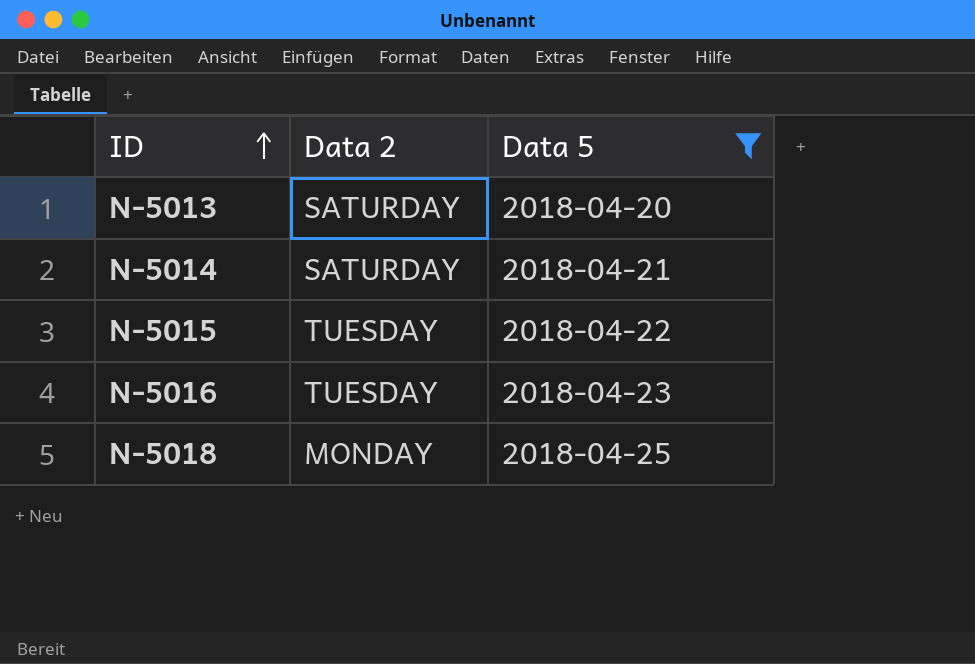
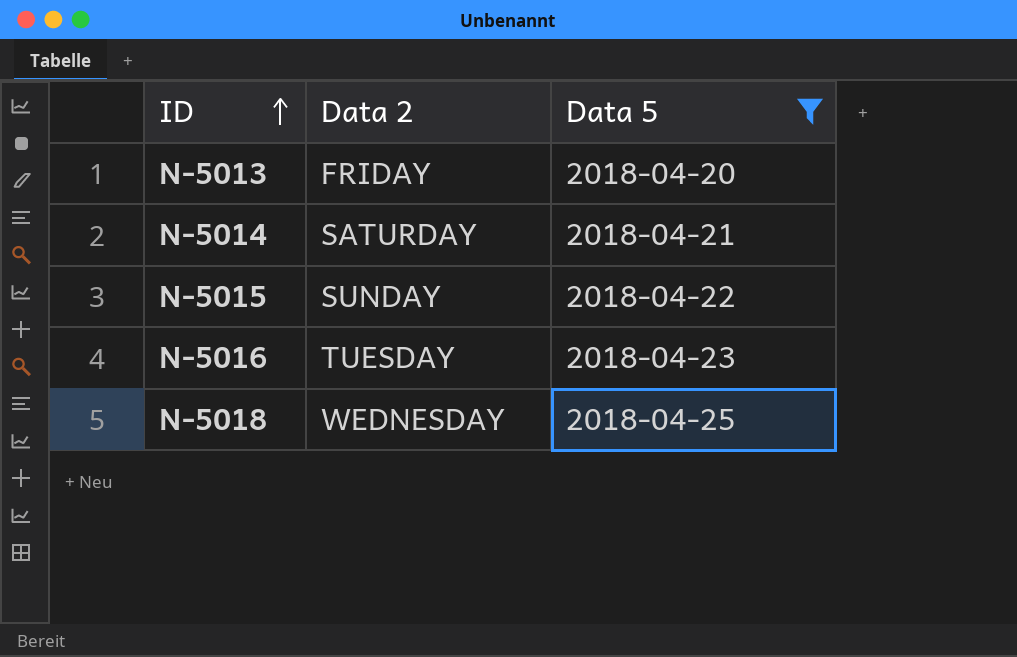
N-5013 | Data 2: SATURDAY -> FRIDAY
N-5015 | Data 2: TUESDAY -> SUNDAY
N-5018 | Data 2: MONDAY -> WEDNESDAY

